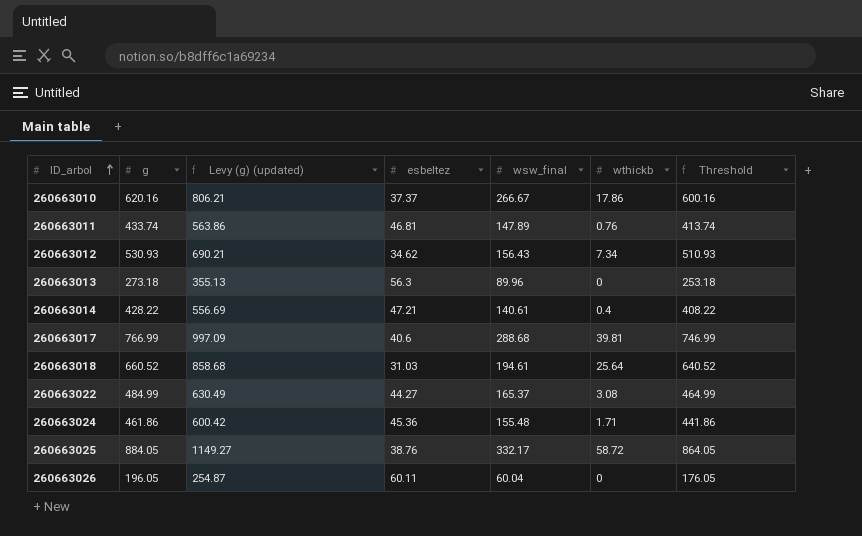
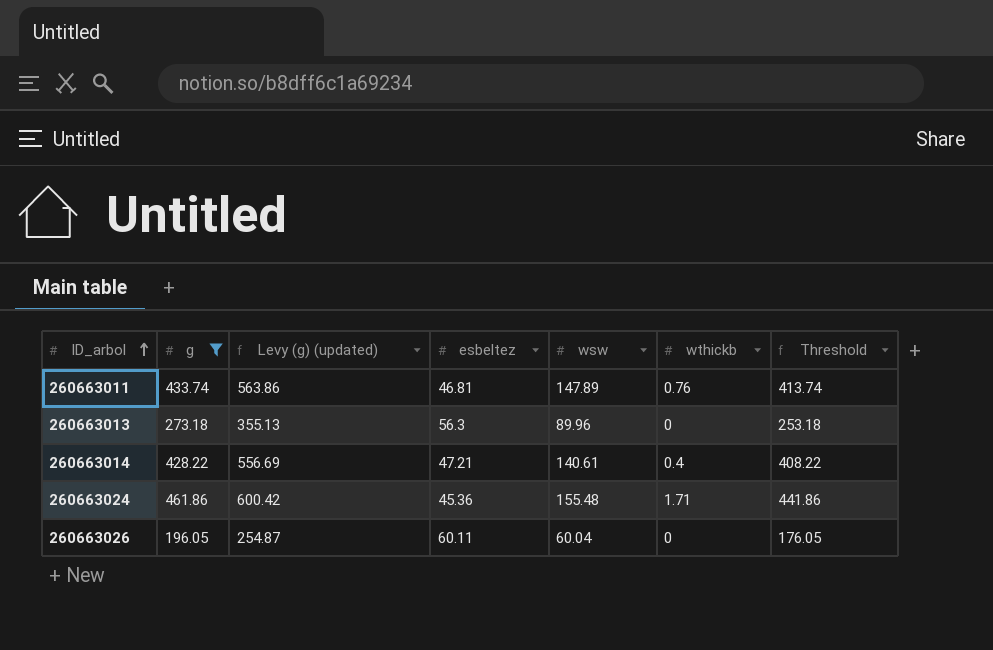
filter: none -> g <= 461.86
column name: wsw_final -> wsw

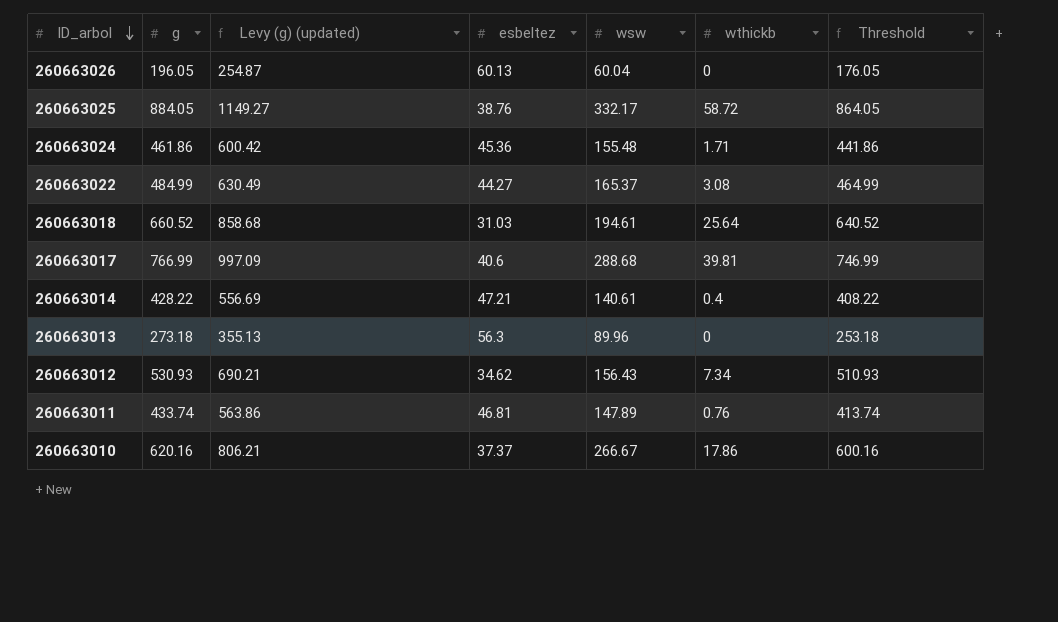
filter: g <= 461.86 -> none
row order: ID_arbol ascending -> ID_arbol descending
260663026 | esbeltez: 60.11 -> 60.13

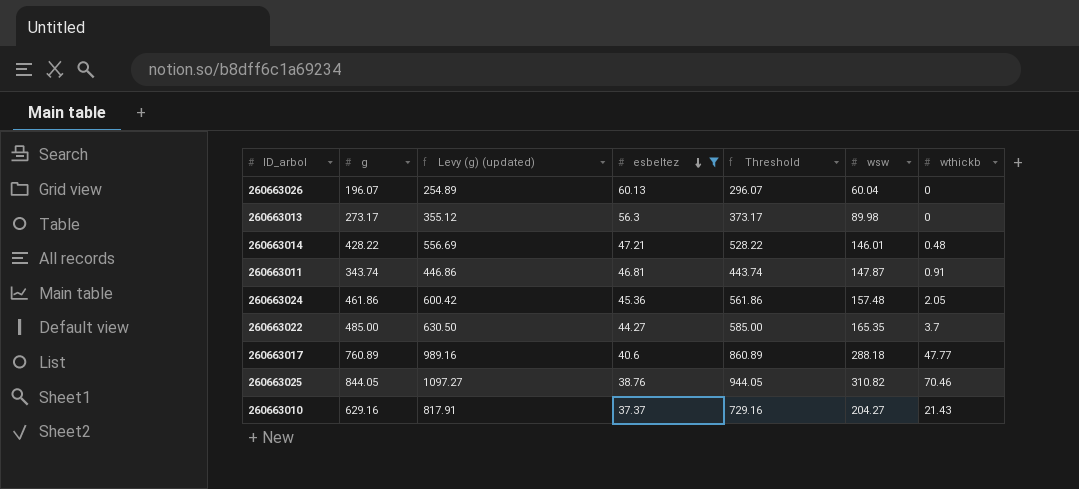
filter: none -> esbeltez >= 37.37
row order: ID_arbol descending -> esbeltez descending
column Threshold | formula: [g] - 20 -> [g] + 100
column Threshold | position: 7 -> 5
260663026 | g: 196.05 -> 196.07
260663026 | Levy (g) (updated): 254.87 -> 254.89
260663013 | g: 273.18 -> 273.17
260663013 | Levy (g) (updated): 355.13 -> 355.12
260663013 | wsw: 89.96 -> 89.98
260663014 | wsw: 140.61 -> 146.01
260663014 | wthickb: 0.4 -> 0.48
260663011 | g: 433.74 -> 343.74
260663011 | Levy (g) (updated): 563.86 -> 446.86
260663011 | wsw: 147.89 -> 147.87
260663011 | wthickb: 0.76 -> 0.91
260663024 | wsw: 155.48 -> 157.48
260663024 | wthickb: 1.71 -> 2.05
260663022 | g: 484.99 -> 485.00
260663022 | Levy (g) (updated): 630.49 -> 630.50
260663022 | wsw: 165.37 -> 165.35
260663022 | wthickb: 3.08 -> 3.7
260663017 | g: 766.99 -> 760.89
260663017 | Levy (g) (updated): 997.09 -> 989.16
260663017 | wsw: 288.68 -> 288.18
260663017 | wthickb: 39.81 -> 47.77
260663025 | g: 884.05 -> 844.05
260663025 | Levy (g) (updated): 1149.27 -> 1097.27
260663025 | wsw: 332.17 -> 310.82
260663025 | wthickb: 58.72 -> 70.46
260663010 | g: 620.16 -> 629.16
260663010 | Levy (g) (updated): 806.21 -> 817.91
260663010 | wsw: 266.67 -> 204.27
260663010 | wthickb: 17.86 -> 21.43

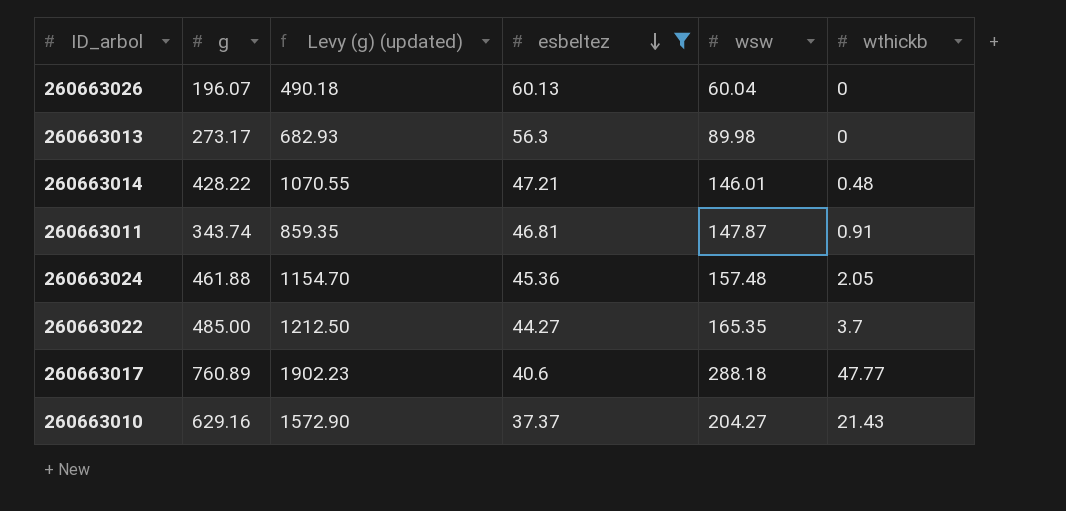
column Threshold | formula: [g] + 100 -> none
column Levy (g) (updated) | formula: [g] * 1.3 -> [g] * 2.5
row 260663025: 844.05 | 1097.27 | 38.76 | 944.05 | 310.82 | 70.46 -> none
260663024 | g: 461.86 -> 461.88

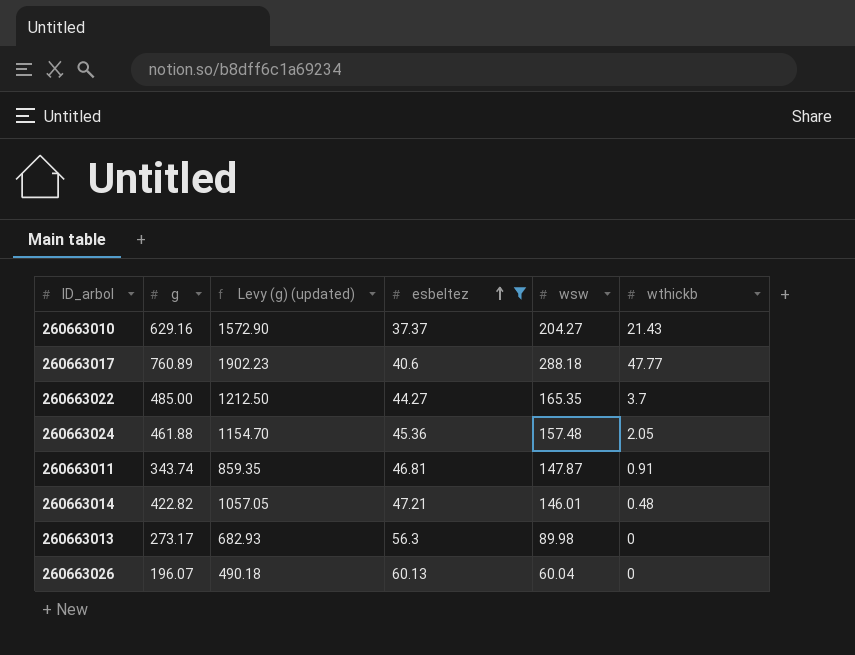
row order: esbeltez descending -> esbeltez ascending
260663014 | g: 428.22 -> 422.82
260663014 | Levy (g) (updated): 1070.55 -> 1057.05

